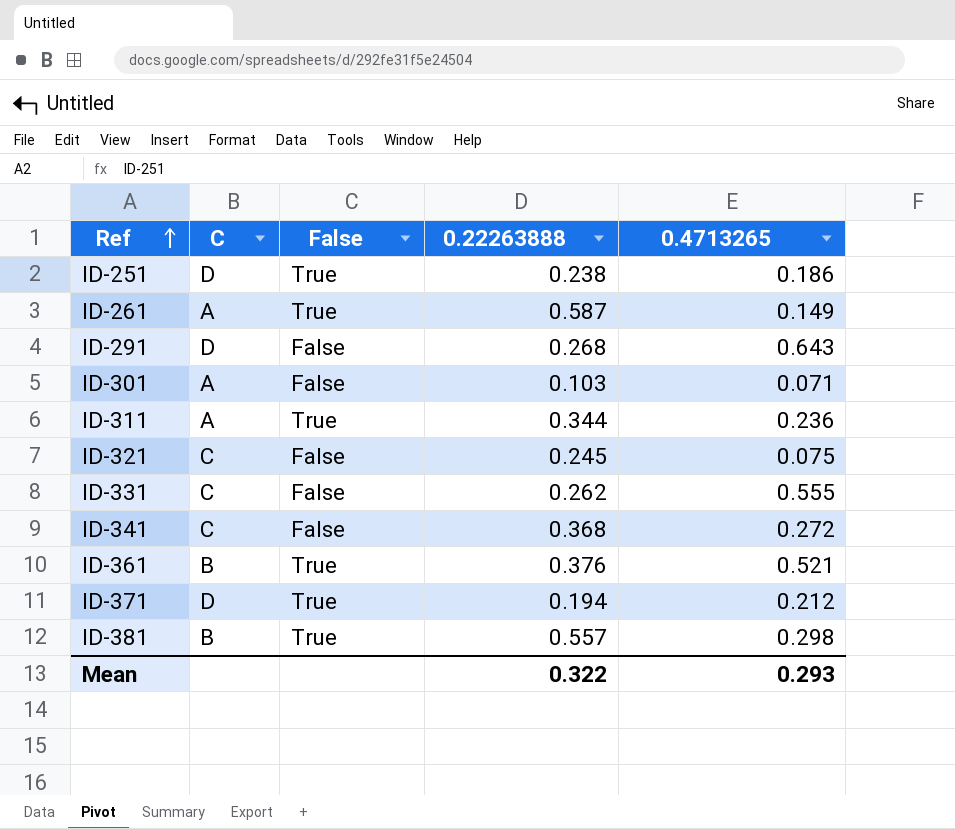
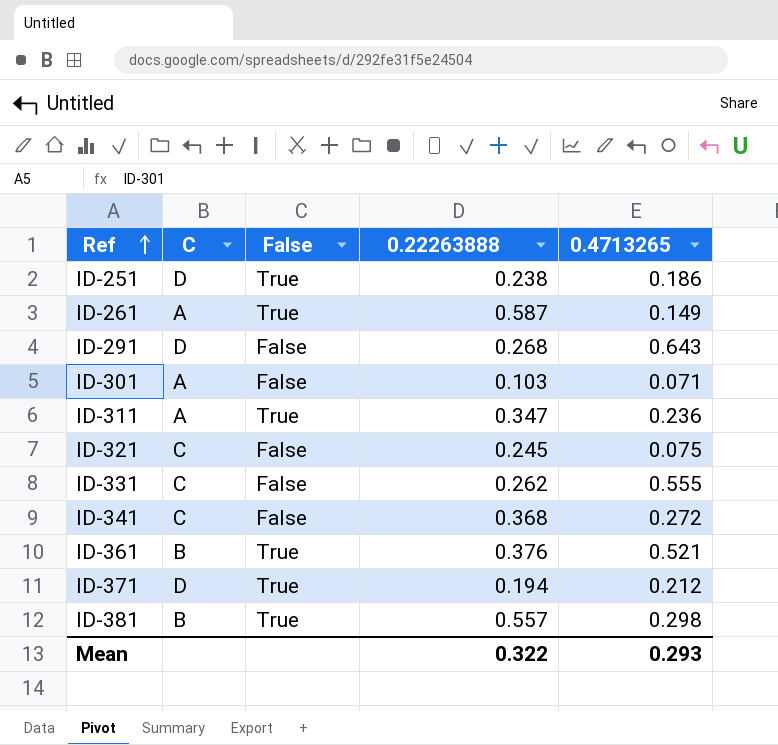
ID-311 | 0.22263888: 0.344 -> 0.347

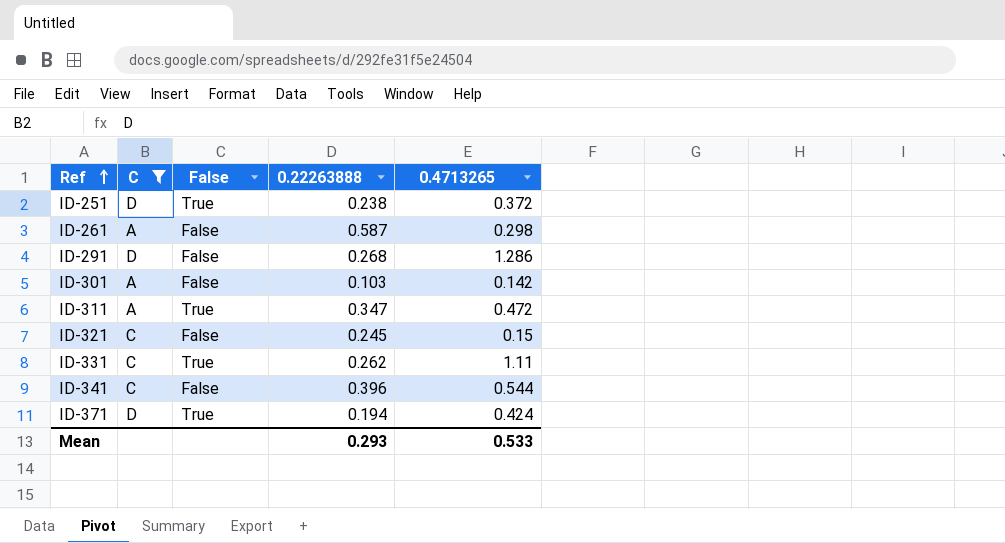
filter: none -> C != B
ID-251 | 0.4713265: 0.186 -> 0.372
ID-261 | False: True -> False
ID-261 | 0.4713265: 0.149 -> 0.298
ID-291 | 0.4713265: 0.643 -> 1.286
ID-301 | 0.4713265: 0.071 -> 0.142
ID-311 | 0.4713265: 0.236 -> 0.472
ID-321 | 0.4713265: 0.075 -> 0.15
ID-331 | False: False -> True
ID-331 | 0.4713265: 0.555 -> 1.11
ID-341 | 0.22263888: 0.368 -> 0.396
ID-341 | 0.4713265: 0.272 -> 0.544
ID-371 | 0.4713265: 0.212 -> 0.424
Mean | 0.22263888: 0.322 -> 0.293
Mean | 0.4713265: 0.293 -> 0.533

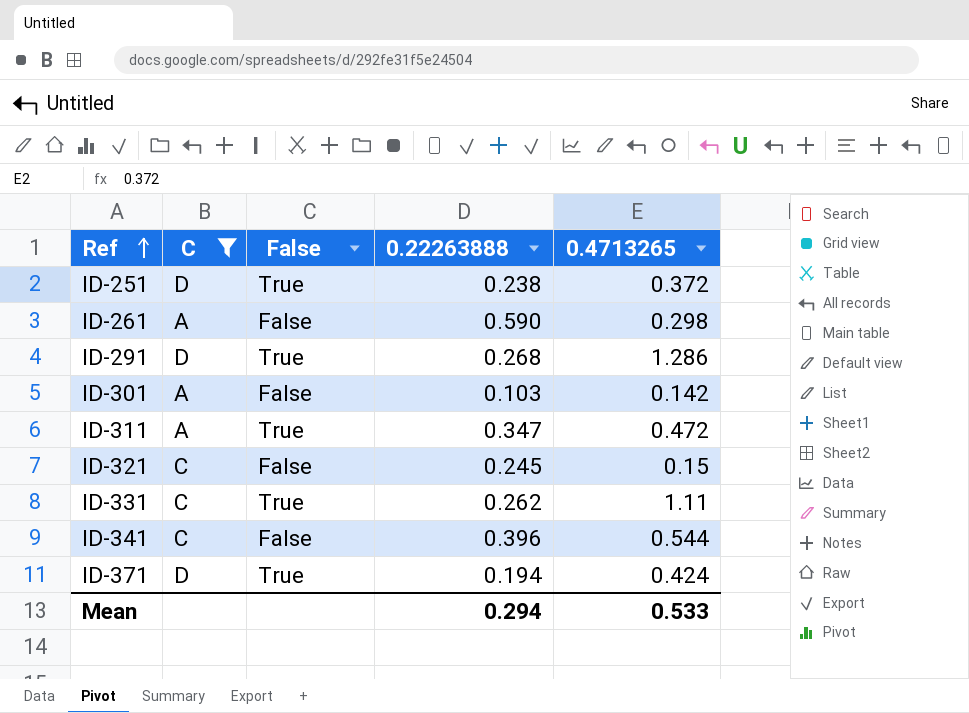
ID-261 | 0.22263888: 0.587 -> 0.590
ID-291 | False: False -> True
Mean | 0.22263888: 0.293 -> 0.294

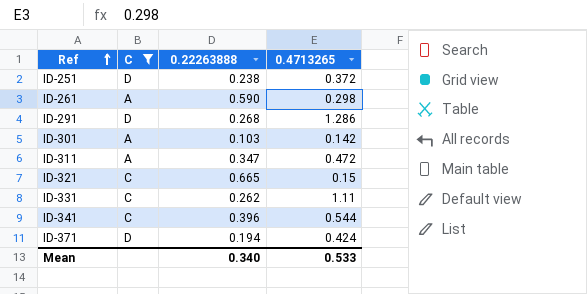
column False | position: 3 -> none
ID-321 | 0.22263888: 0.245 -> 0.665
Mean | 0.22263888: 0.294 -> 0.340

